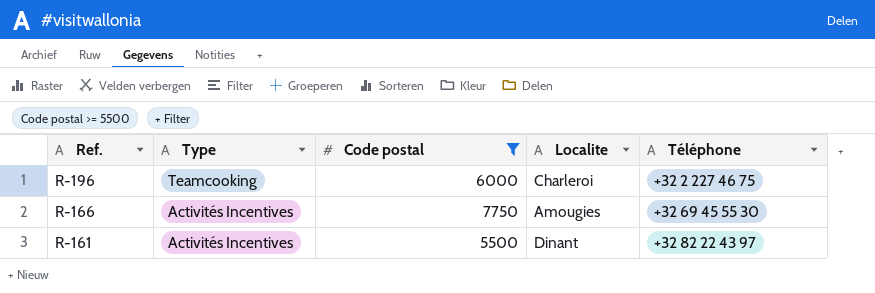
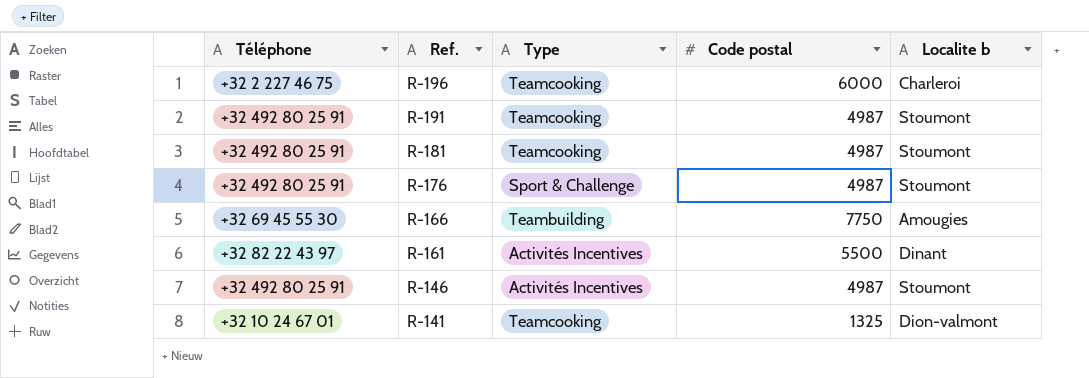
filter: Code postal >= 5500 -> none
column Téléphone | position: 5 -> 1
column name: Localite -> Localite b
R-166 | Type: Activités Incentives -> Teambuilding

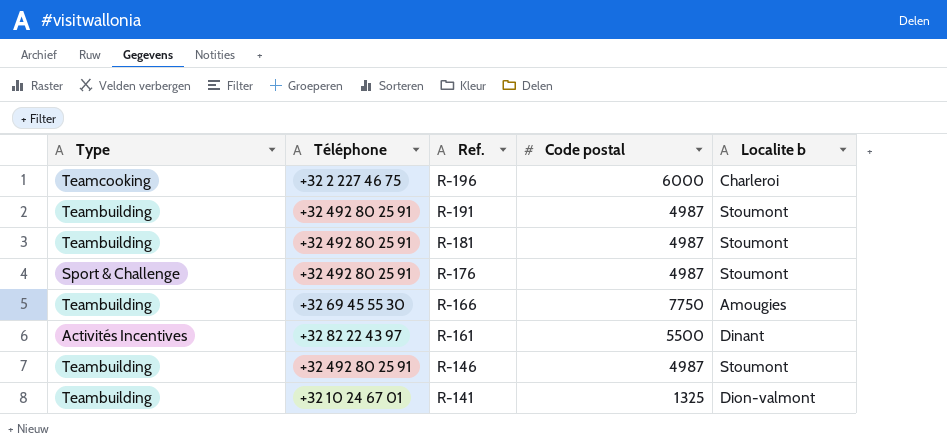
column Type | position: 3 -> 1
R-191 | Type: Teamcooking -> Teambuilding
R-181 | Type: Teamcooking -> Teambuilding
R-146 | Type: Activités Incentives -> Teambuilding
R-141 | Type: Teamcooking -> Teambuilding

